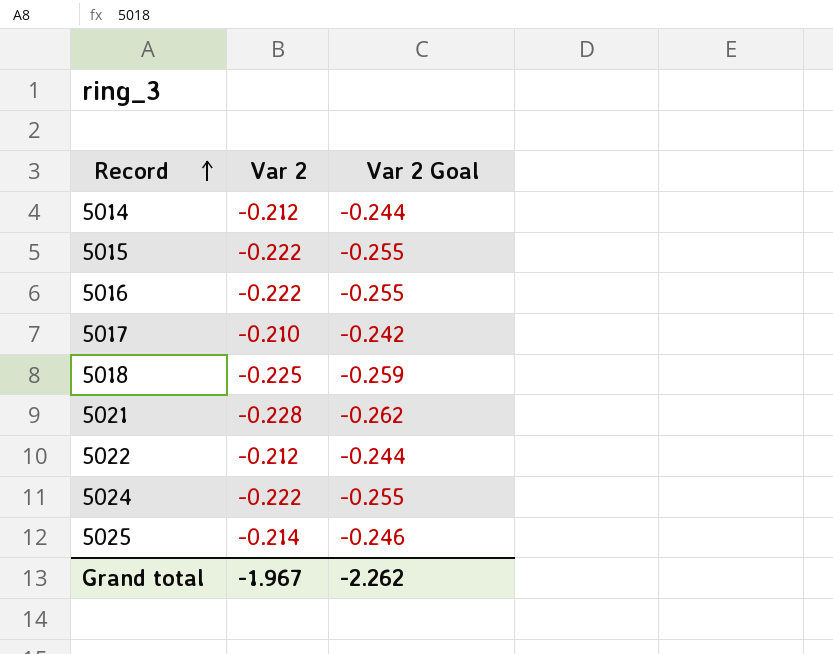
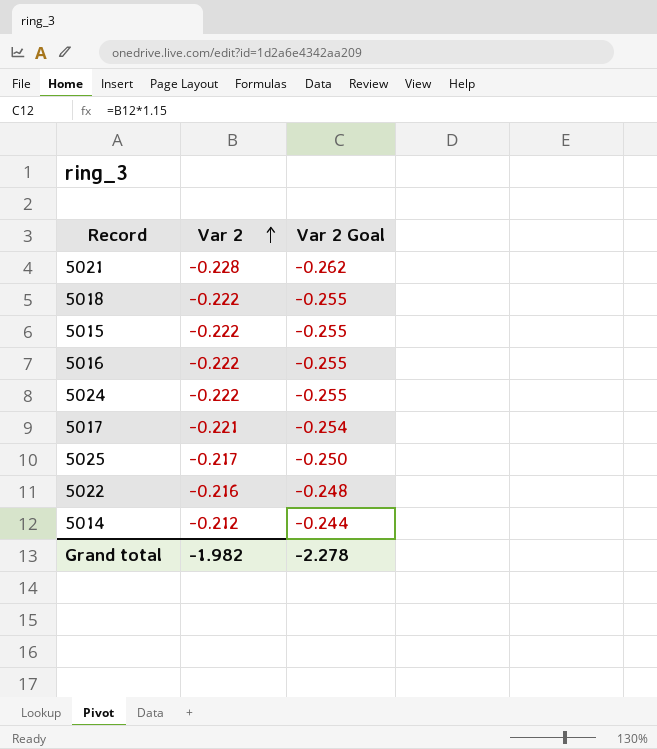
row order: Record ascending -> Var 2 ascending
5018 | Var 2: -0.225 -> -0.222
5018 | Var 2 Goal: -0.259 -> -0.255
5017 | Var 2: -0.210 -> -0.221
5017 | Var 2 Goal: -0.242 -> -0.254
5025 | Var 2: -0.214 -> -0.217
5025 | Var 2 Goal: -0.246 -> -0.250
5022 | Var 2: -0.212 -> -0.216
5022 | Var 2 Goal: -0.244 -> -0.248
Grand total | Var 2: -1.967 -> -1.982
Grand total | Var 2 Goal: -2.262 -> -2.278

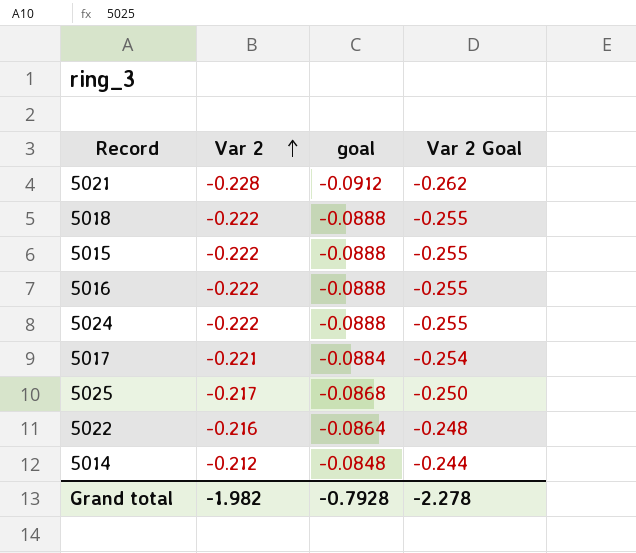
column goal | formula: none -> [Var 2] * 0.4

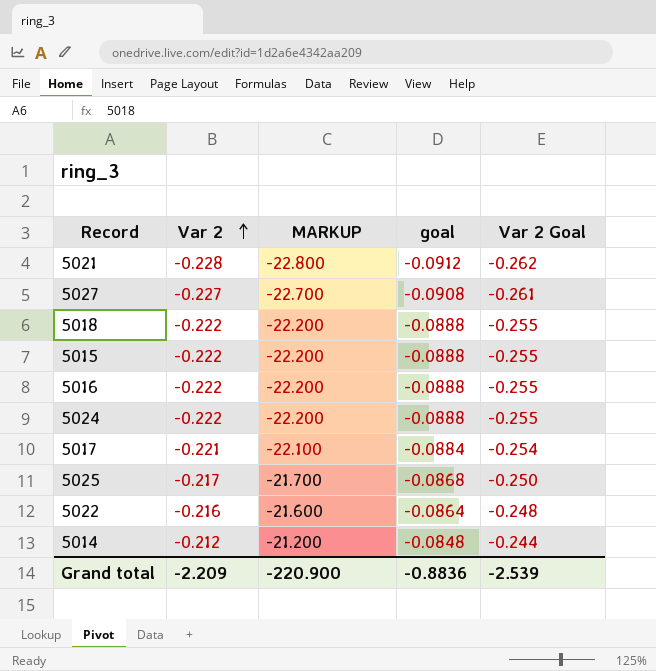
column MARKUP | formula: none -> [Var 2] * 100
row 5027: none -> -0.227 | -22.700 | -0.0908 | -0.261
Grand total | Var 2: -1.982 -> -2.209
Grand total | goal: -0.7928 -> -0.8836
Grand total | Var 2 Goal: -2.278 -> -2.539

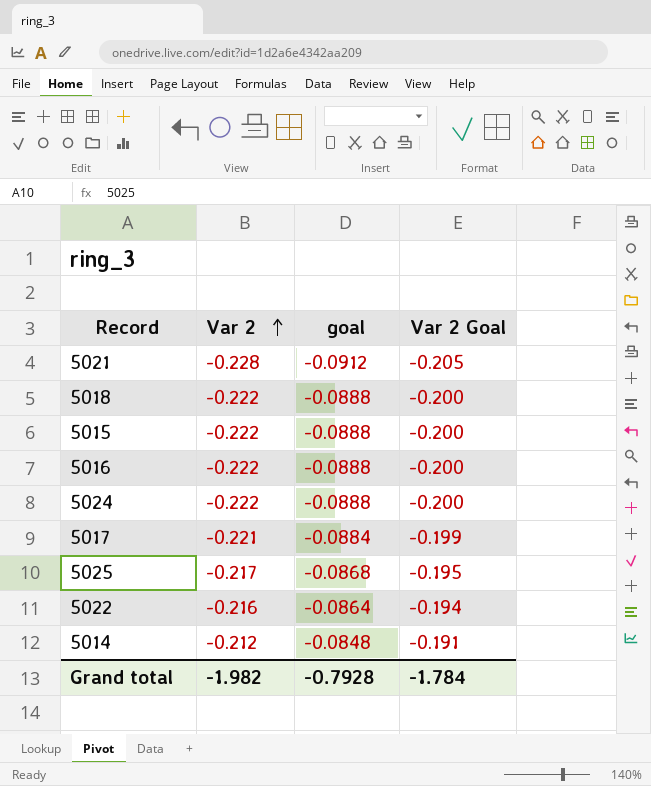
column MARKUP | formula: [Var 2] * 100 -> none
column Var 2 Goal | formula: [Var 2] * 1.15 -> [Var 2] * 0.9
row 5027: -0.227 | -22.700 | -0.0908 | -0.261 -> none
Grand total | Var 2: -2.209 -> -1.982
Grand total | goal: -0.8836 -> -0.7928
Grand total | Var 2 Goal: -2.539 -> -1.784

